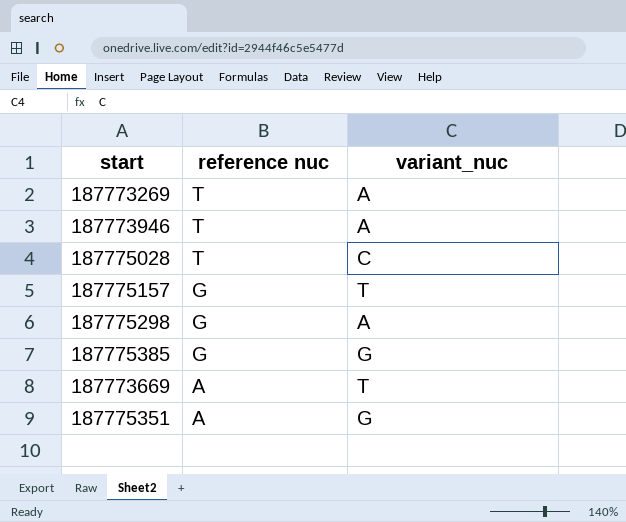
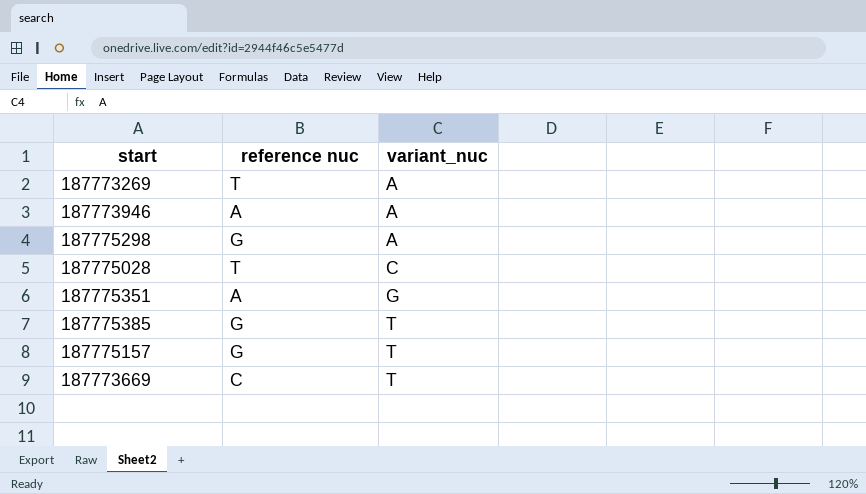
row order: reference nuc descending -> variant_nuc ascending
187773946 | reference nuc: T -> A
187775385 | variant_nuc: G -> T
187773669 | reference nuc: A -> C

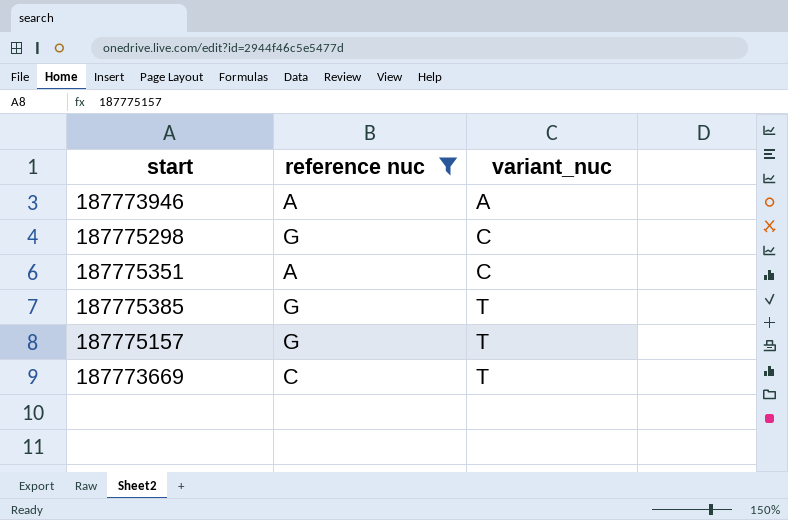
filter: none -> reference nuc != T
187775298 | variant_nuc: A -> C
187775351 | variant_nuc: G -> C

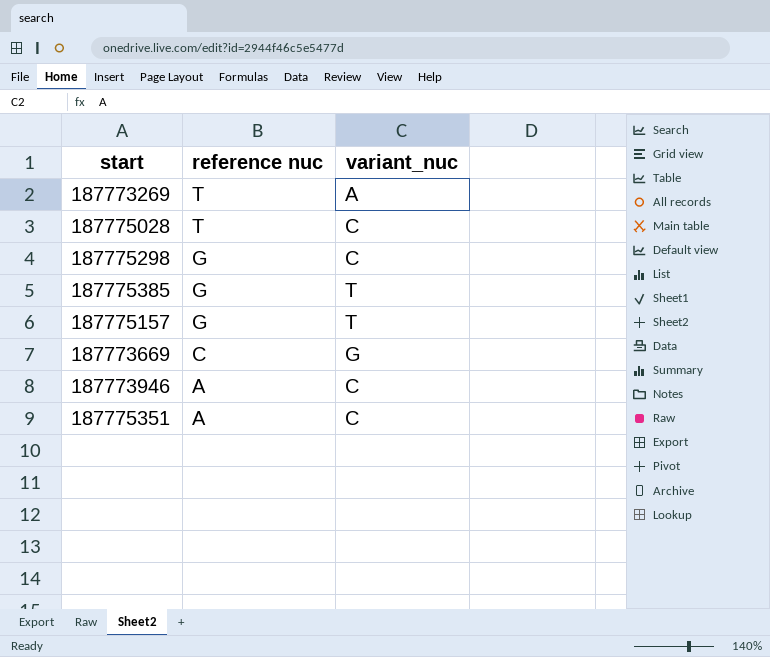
filter: reference nuc != T -> none
row order: variant_nuc ascending -> reference nuc descending
187773669 | variant_nuc: T -> G
187773946 | variant_nuc: A -> C

